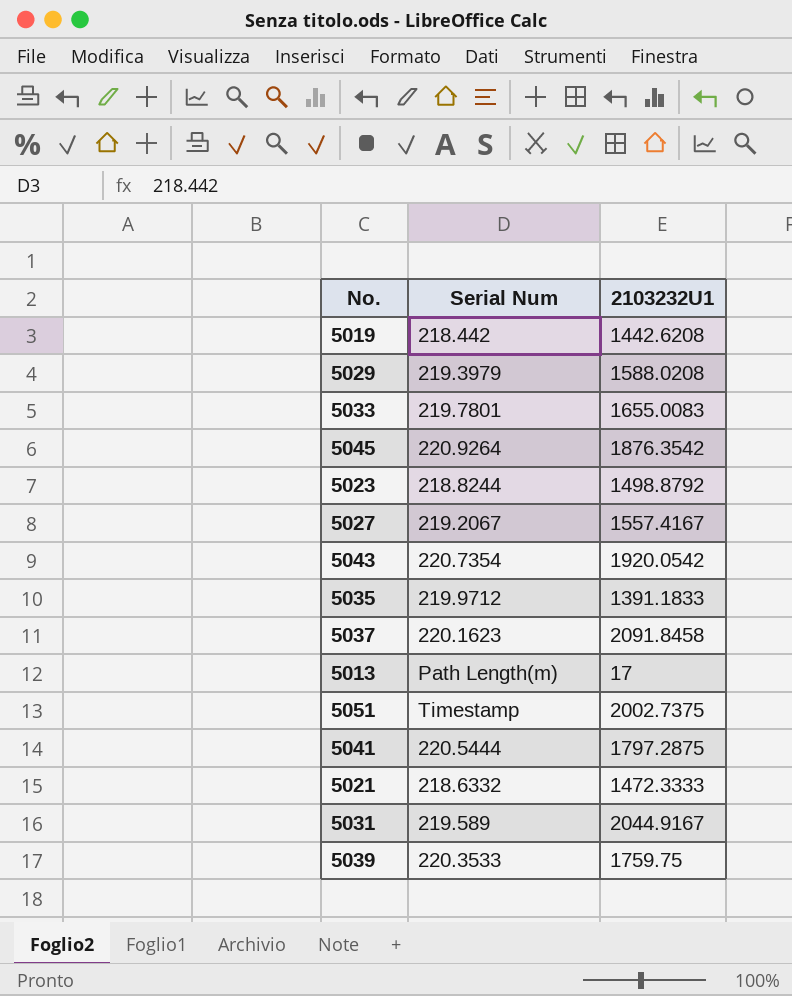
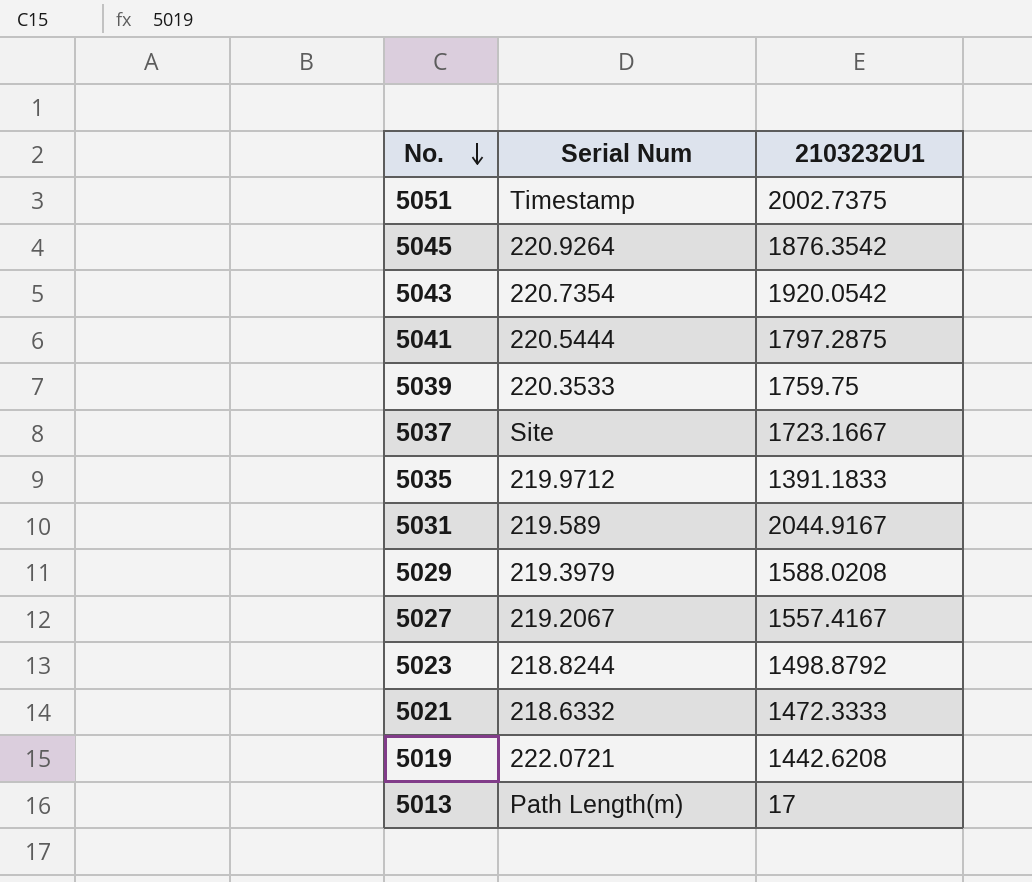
row order: none -> No. descending
row 5033: 219.7801 | 1655.0083 -> none
5037 | Serial Num: 220.1623 -> Site
5037 | 2103232U1: 2091.8458 -> 1723.1667
5019 | Serial Num: 218.442 -> 222.0721

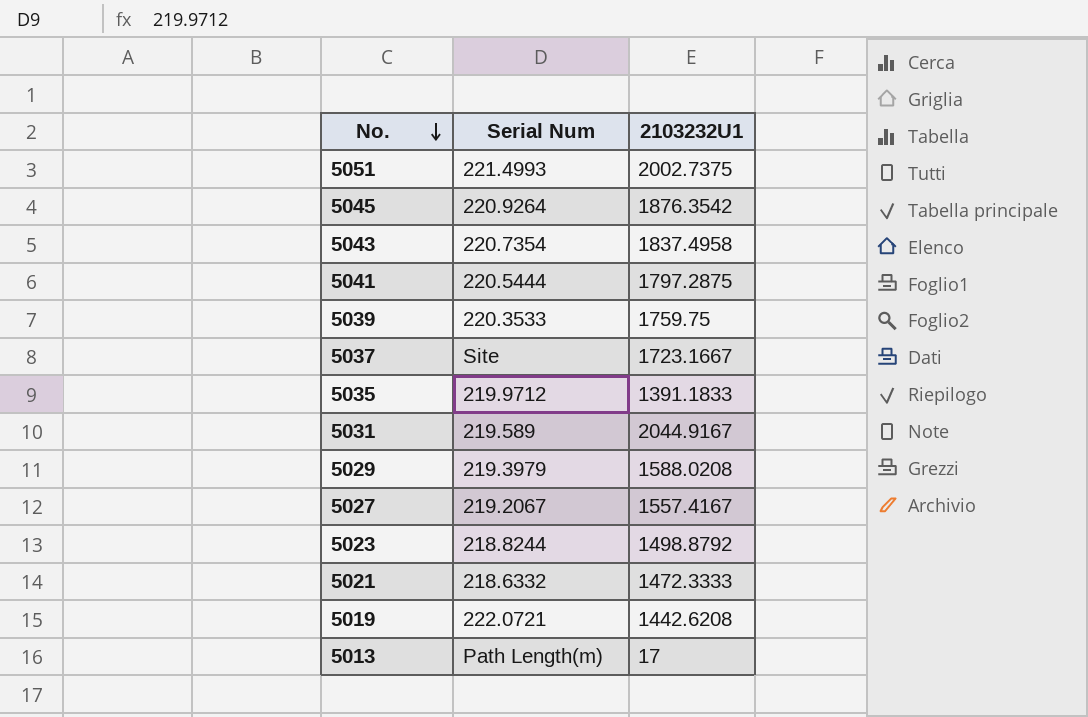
5051 | Serial Num: Timestamp -> 221.4993
5043 | 2103232U1: 1920.0542 -> 1837.4958

